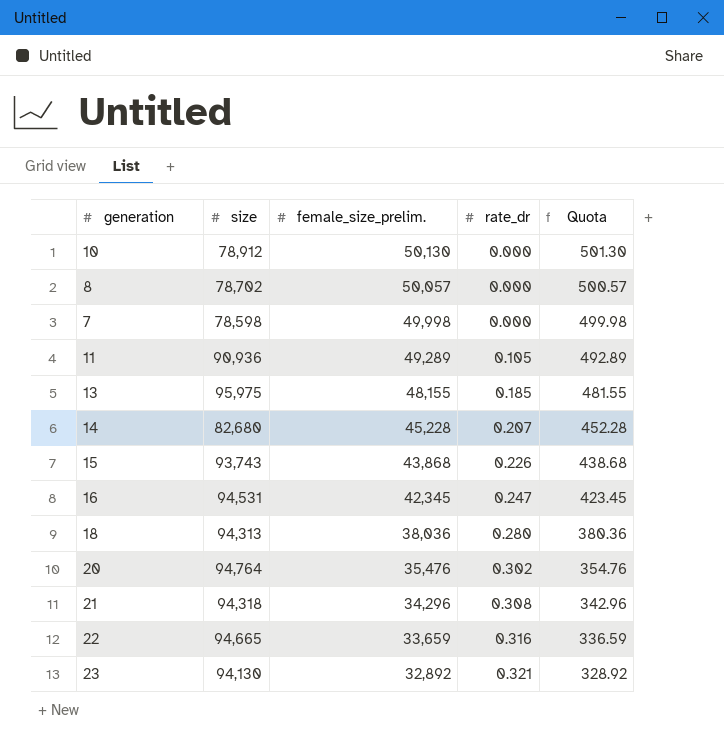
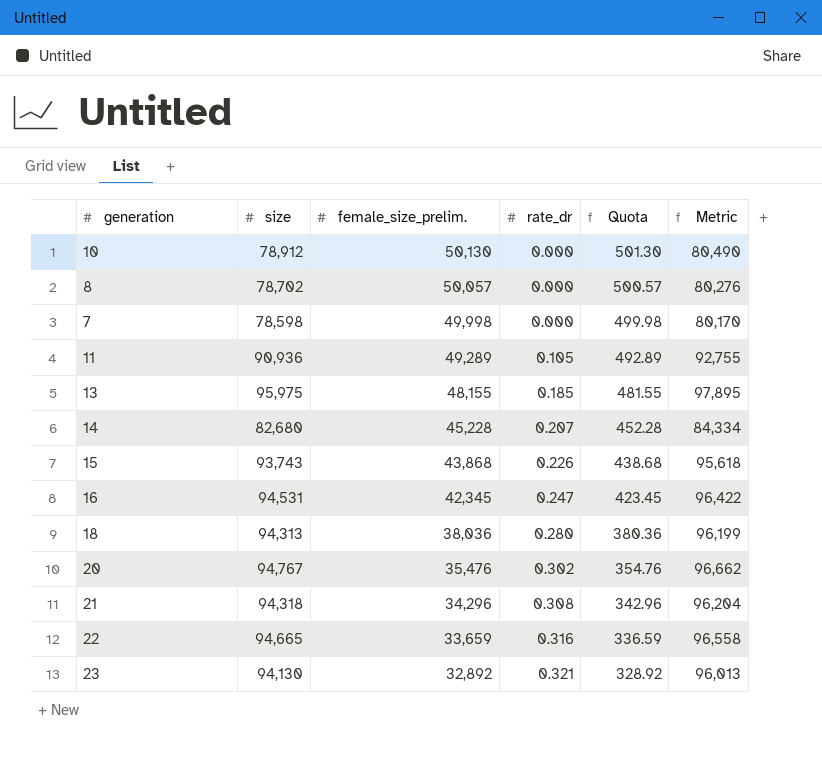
column Metric | formula: none -> [size] * 1.02
20 | size: 94,764 -> 94,767

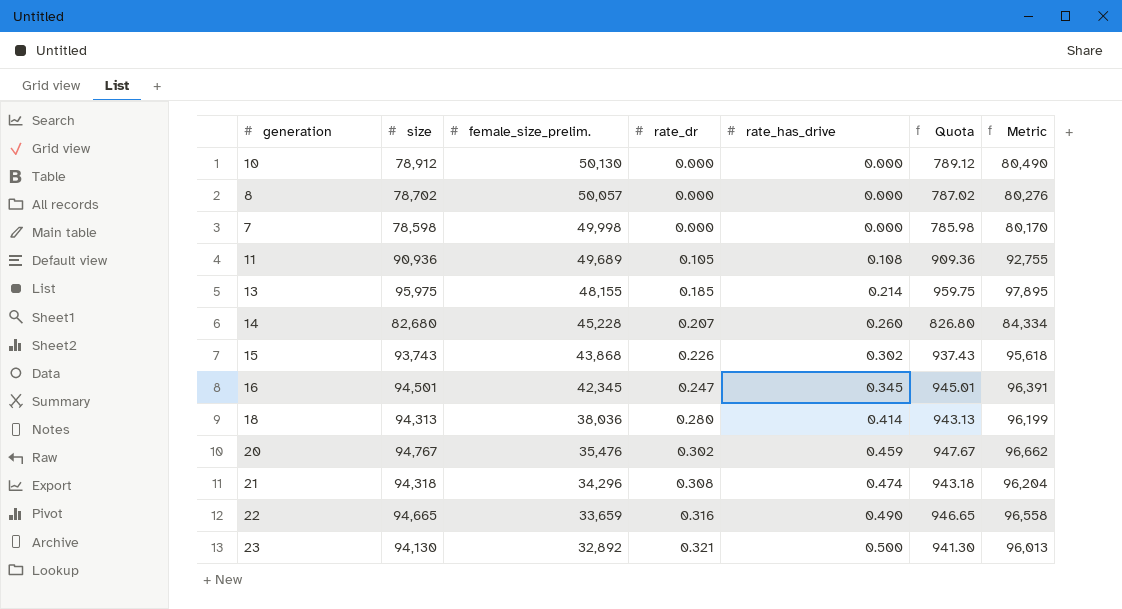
column rate_has_drive | position: none -> 5
column Quota | formula: [female_size_prelim.] * 0.01 -> [size] * 0.01
11 | female_size_prelim.: 49,289 -> 49,689
16 | size: 94,531 -> 94,501
16 | Metric: 96,422 -> 96,391

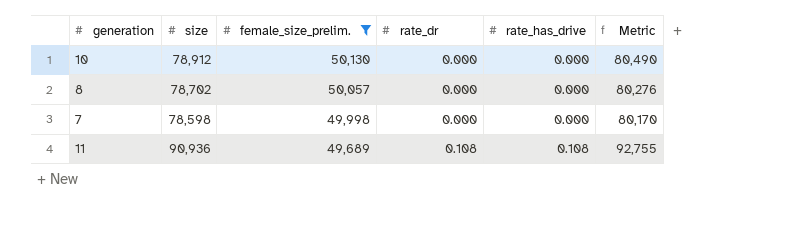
filter: none -> female_size_prelim. >= 49,689
column Quota | formula: [size] * 0.01 -> none
11 | rate_dr: 0.105 -> 0.108

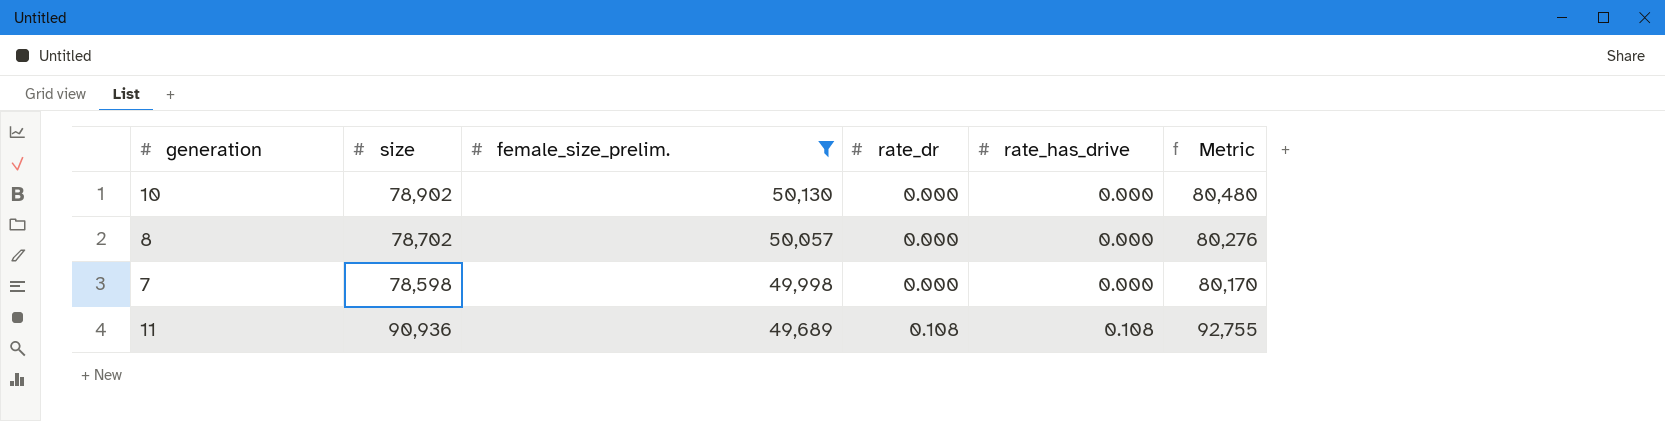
10 | size: 78,912 -> 78,902
10 | Metric: 80,490 -> 80,480

